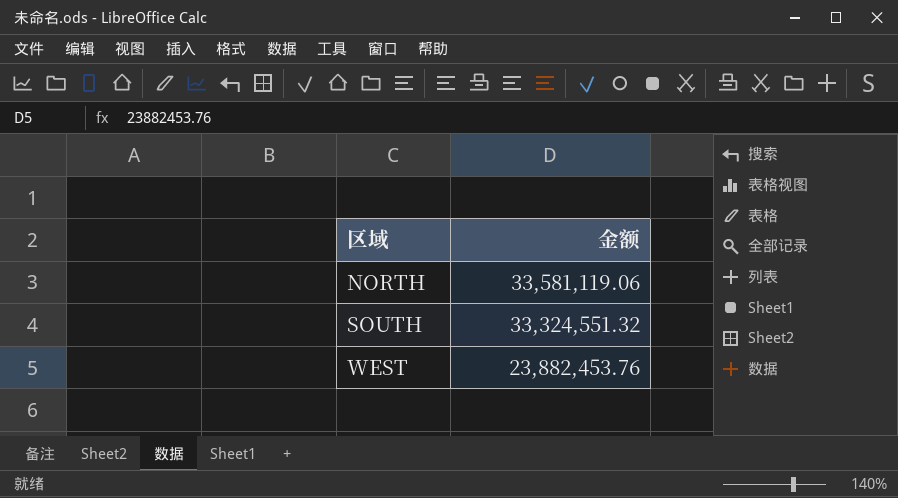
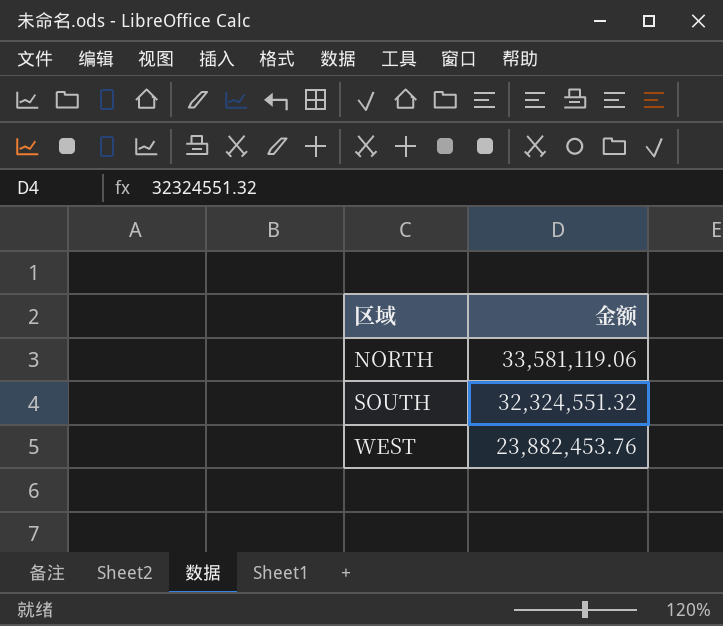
SOUTH | 金额: 33,324,551.32 -> 32,324,551.32

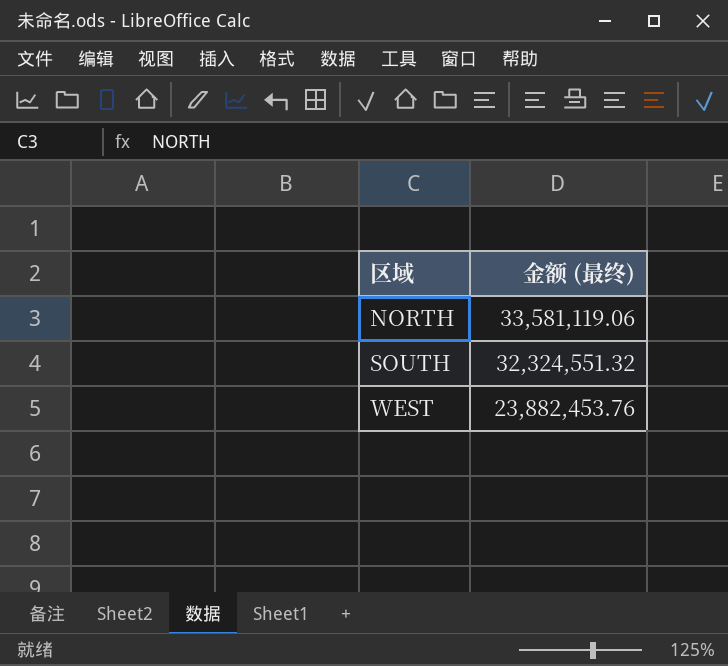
column name: 金额 -> 金额 (最终)

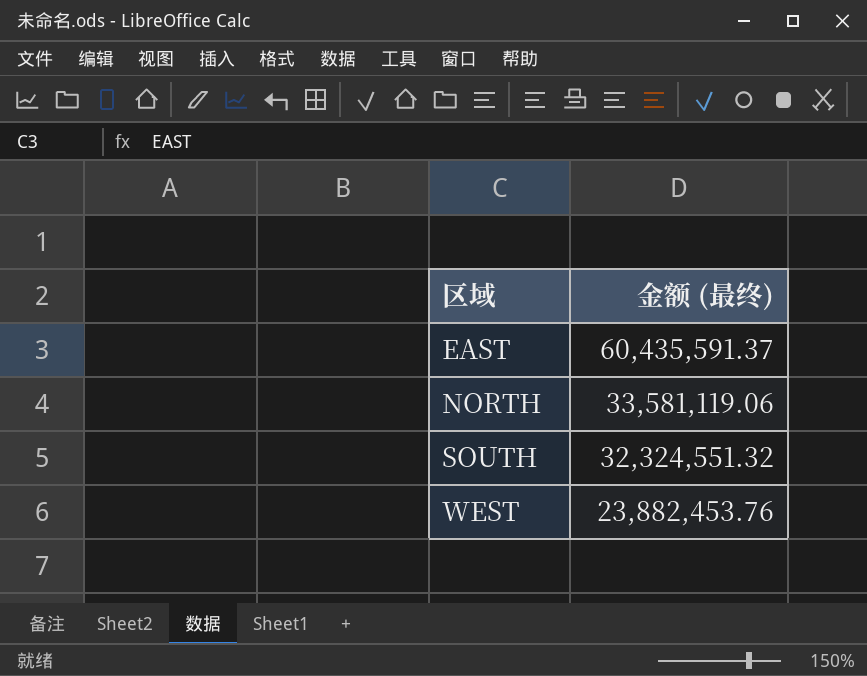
row EAST: none -> 60,435,591.37

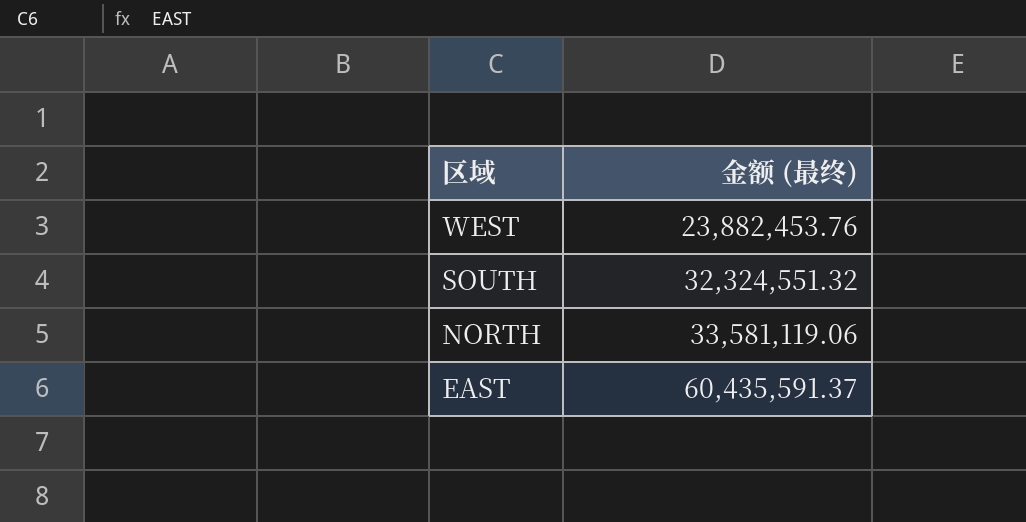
row order: 区域 ascending -> 区域 descending

